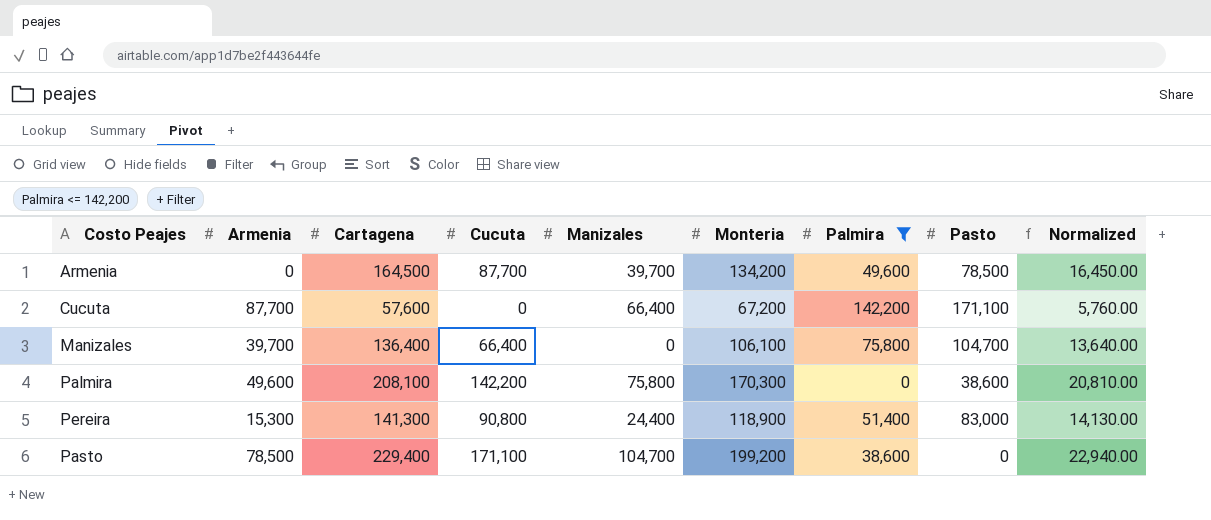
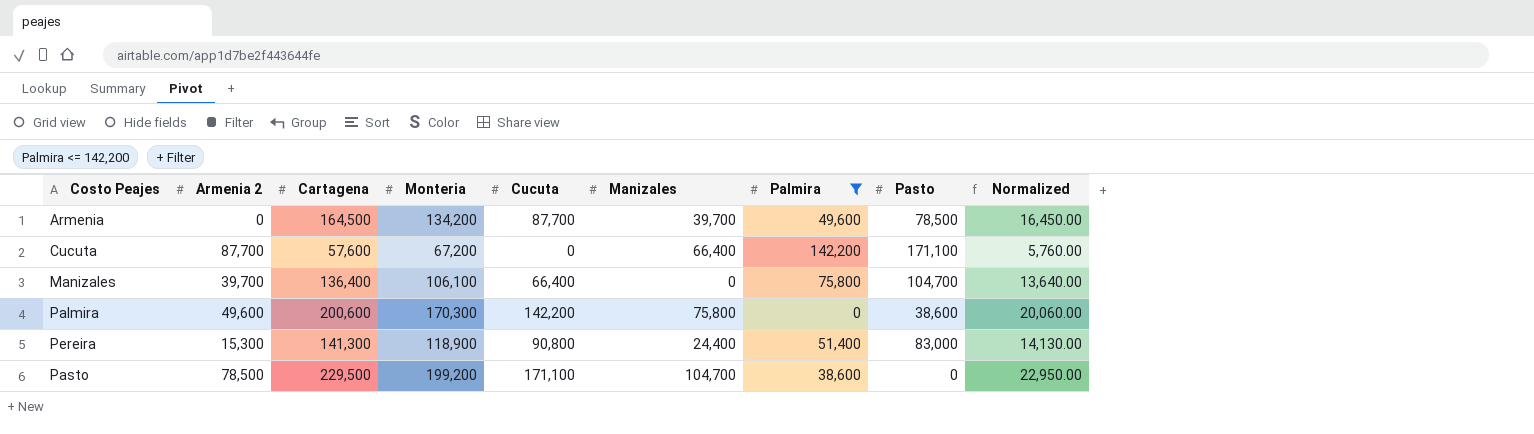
column name: Armenia -> Armenia 2
column Monteria | position: 6 -> 4
Palmira | Cartagena: 208,100 -> 200,600
Palmira | Normalized: 20,810.00 -> 20,060.00
Pasto | Cartagena: 229,400 -> 229,500
Pasto | Normalized: 22,940.00 -> 22,950.00

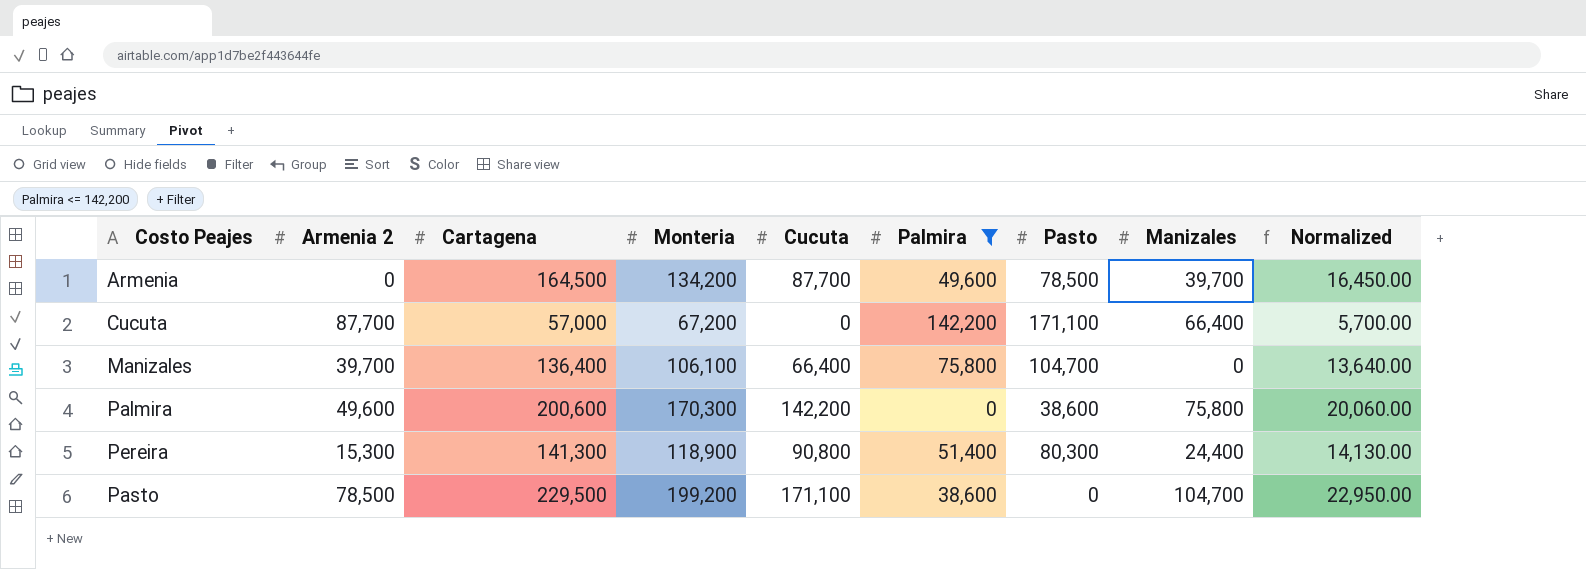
column Manizales | position: 6 -> 8
Cucuta | Cartagena: 57,600 -> 57,000
Cucuta | Normalized: 5,760.00 -> 5,700.00
Pereira | Pasto: 83,000 -> 80,300

